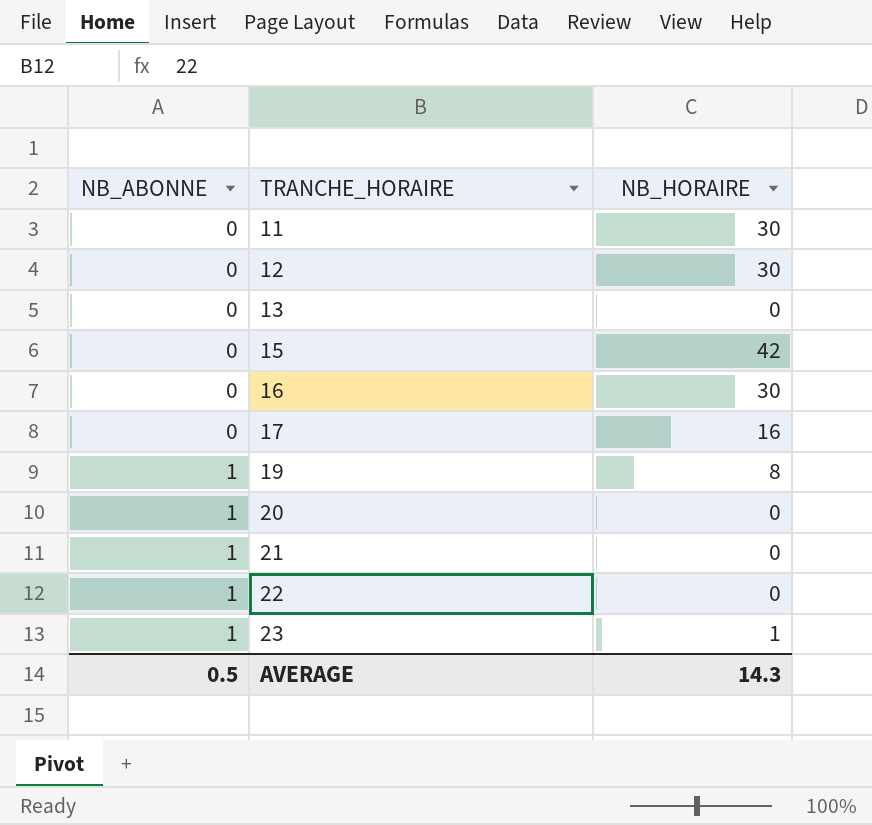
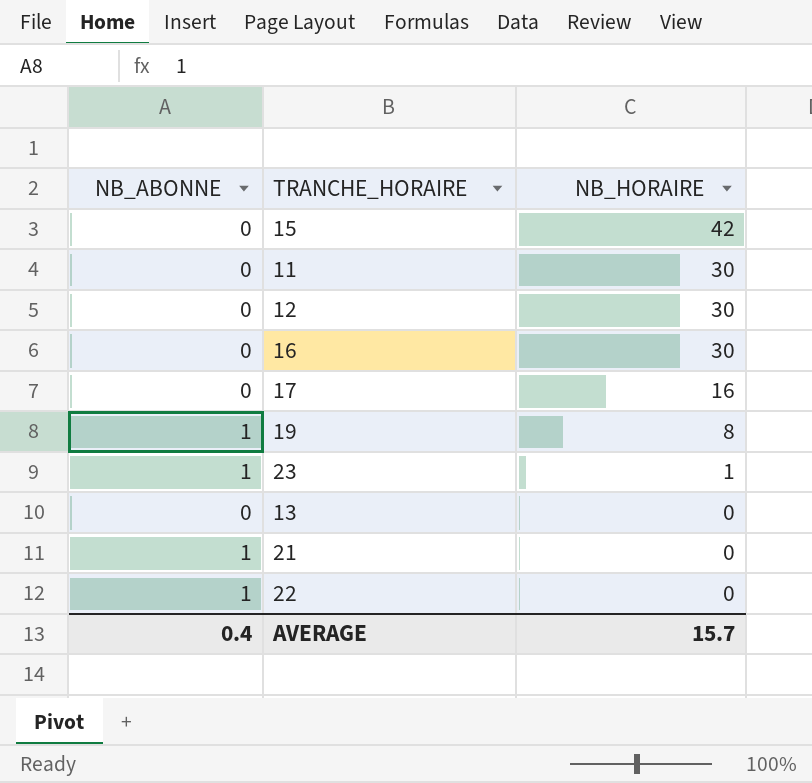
row order: NB_ABONNE ascending -> NB_HORAIRE descending
row 20: 1 | 0 -> none
AVERAGE | NB_ABONNE: 0.5 -> 0.4
AVERAGE | NB_HORAIRE: 14.3 -> 15.7

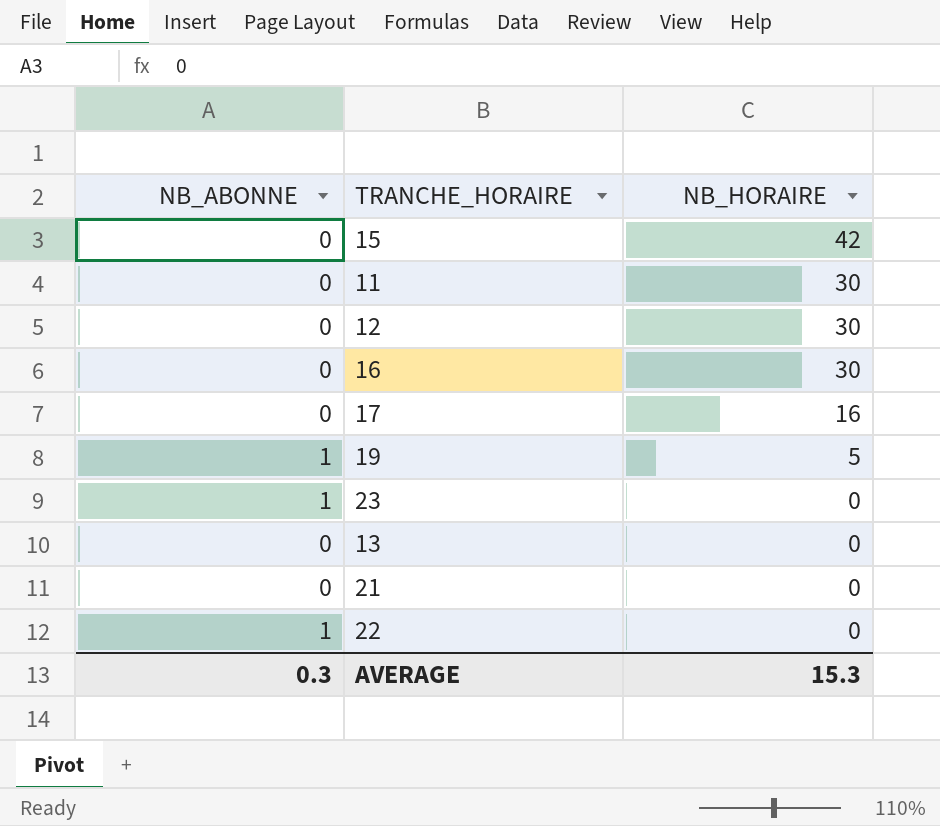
19 | NB_HORAIRE: 8 -> 5
23 | NB_HORAIRE: 1 -> 0
21 | NB_ABONNE: 1 -> 0
AVERAGE | NB_ABONNE: 0.4 -> 0.3
AVERAGE | NB_HORAIRE: 15.7 -> 15.3

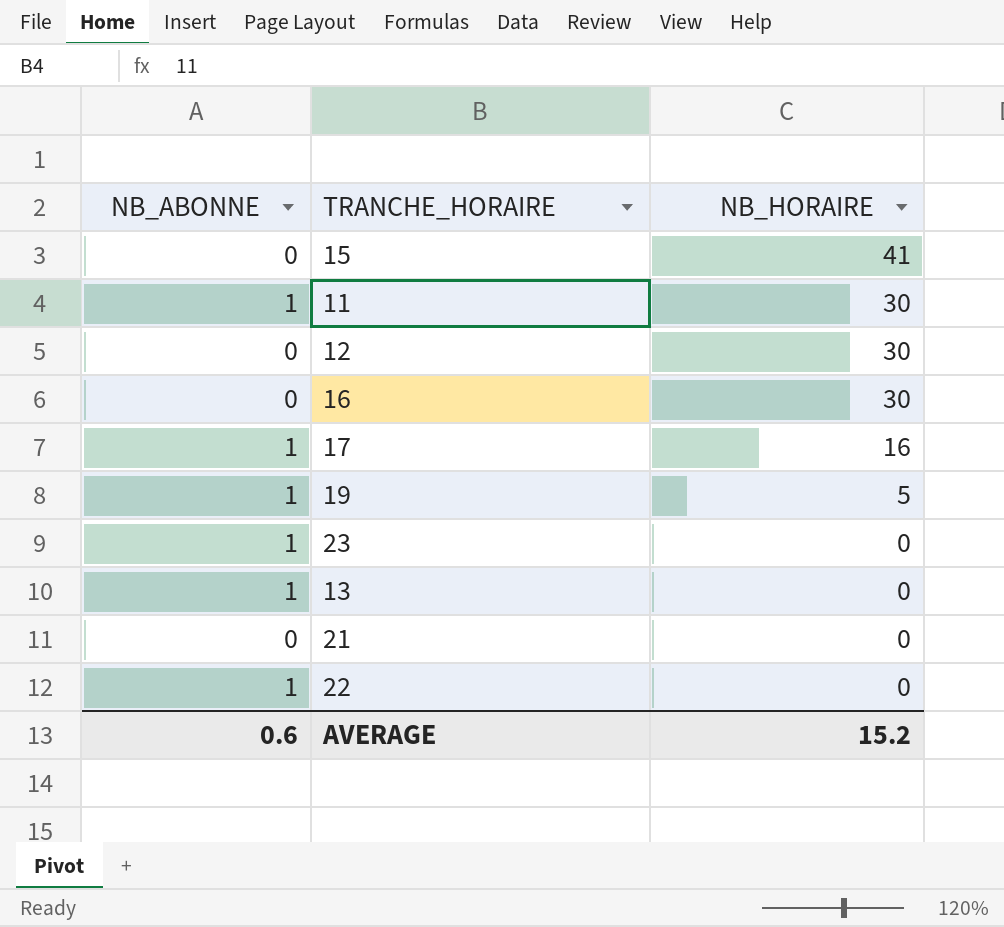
15 | NB_HORAIRE: 42 -> 41
11 | NB_ABONNE: 0 -> 1
17 | NB_ABONNE: 0 -> 1
13 | NB_ABONNE: 0 -> 1
AVERAGE | NB_ABONNE: 0.3 -> 0.6
AVERAGE | NB_HORAIRE: 15.3 -> 15.2

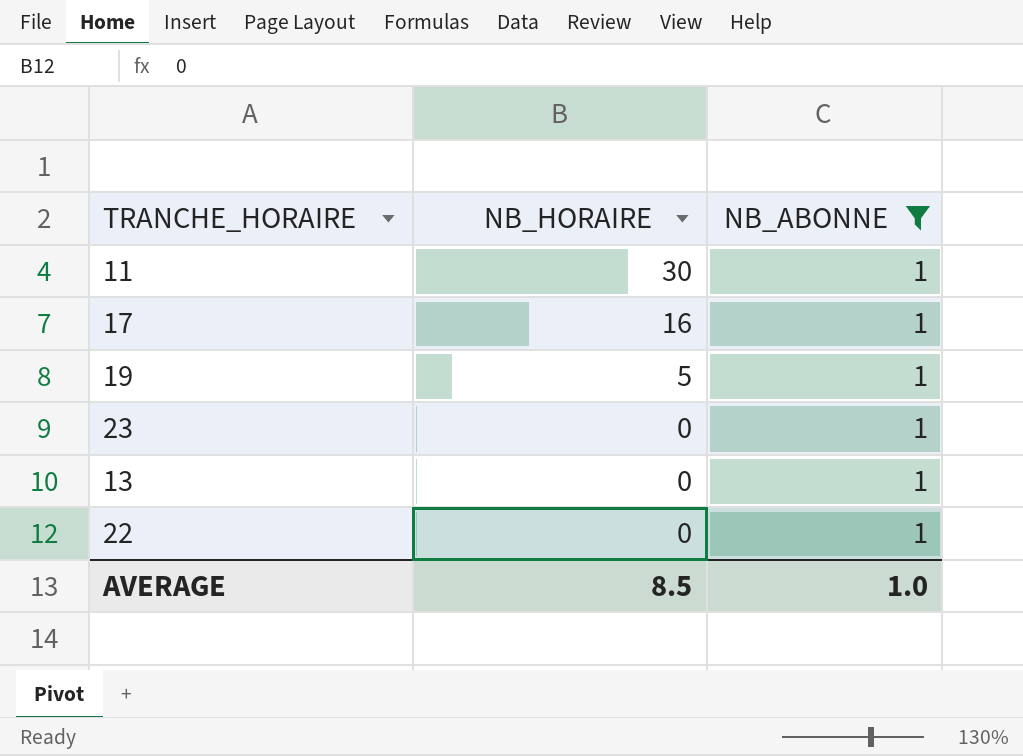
filter: none -> NB_ABONNE = 1
column NB_ABONNE | position: 1 -> 3
AVERAGE | NB_HORAIRE: 15.2 -> 8.5
AVERAGE | NB_ABONNE: 0.6 -> 1.0

